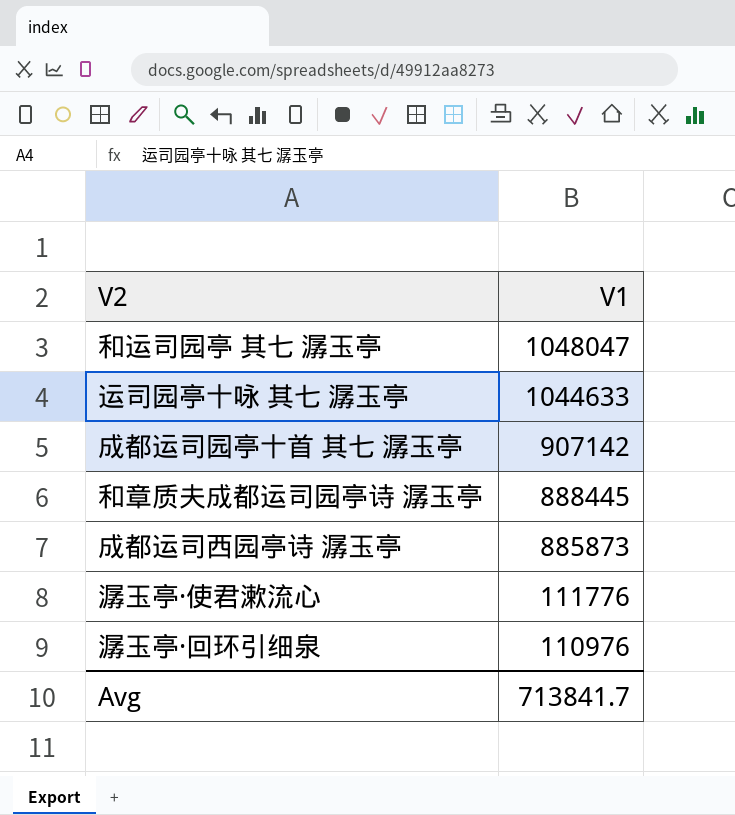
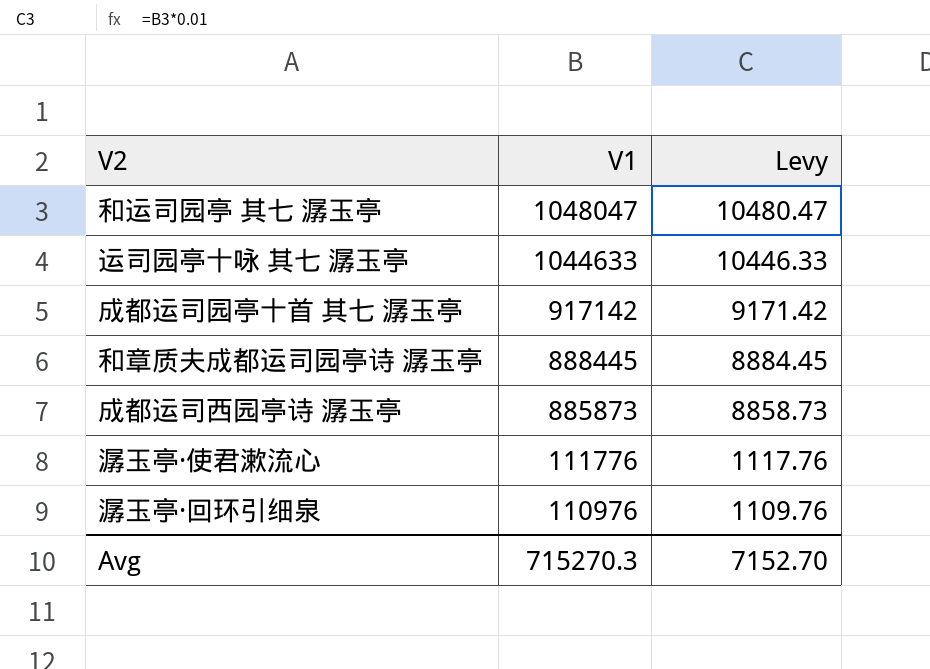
column Levy | formula: none -> [V1] * 0.01
成都运司园亭十首 其七 潺玉亭 | V1: 907142 -> 917142
Avg | V1: 713841.7 -> 715270.3

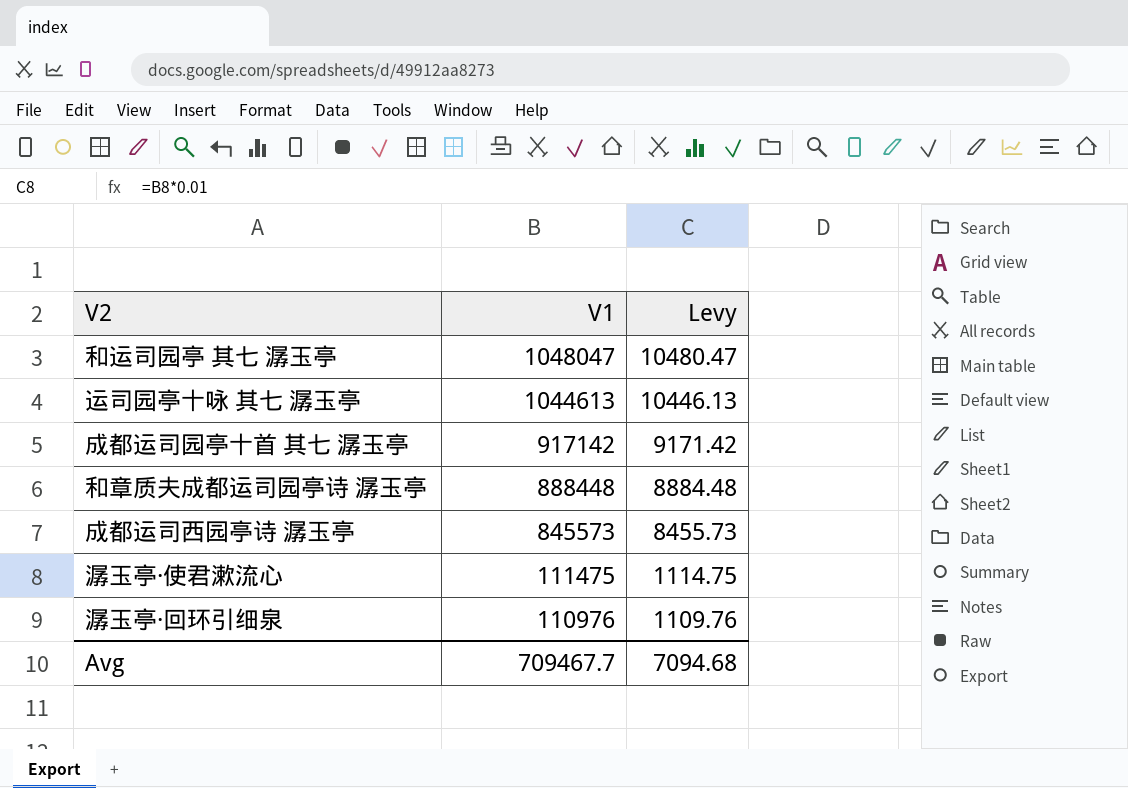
运司园亭十咏 其七 潺玉亭 | V1: 1044633 -> 1044613
运司园亭十咏 其七 潺玉亭 | Levy: 10446.33 -> 10446.13
和章质夫成都运司园亭诗 潺玉亭 | V1: 888445 -> 888448
和章质夫成都运司园亭诗 潺玉亭 | Levy: 8884.45 -> 8884.48
成都运司西园亭诗 潺玉亭 | V1: 885873 -> 845573
成都运司西园亭诗 潺玉亭 | Levy: 8858.73 -> 8455.73
潺玉亭·使君漱流心 | V1: 111776 -> 111475
潺玉亭·使君漱流心 | Levy: 1117.76 -> 1114.75
Avg | V1: 715270.3 -> 709467.7
Avg | Levy: 7152.70 -> 7094.68

